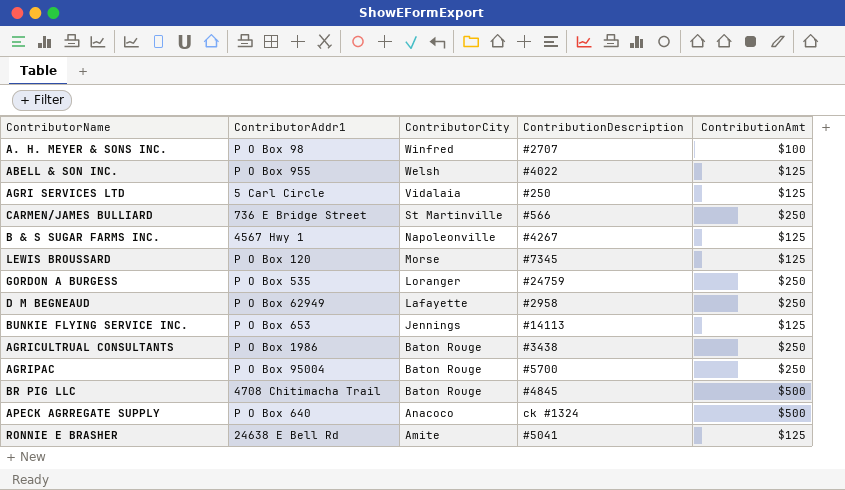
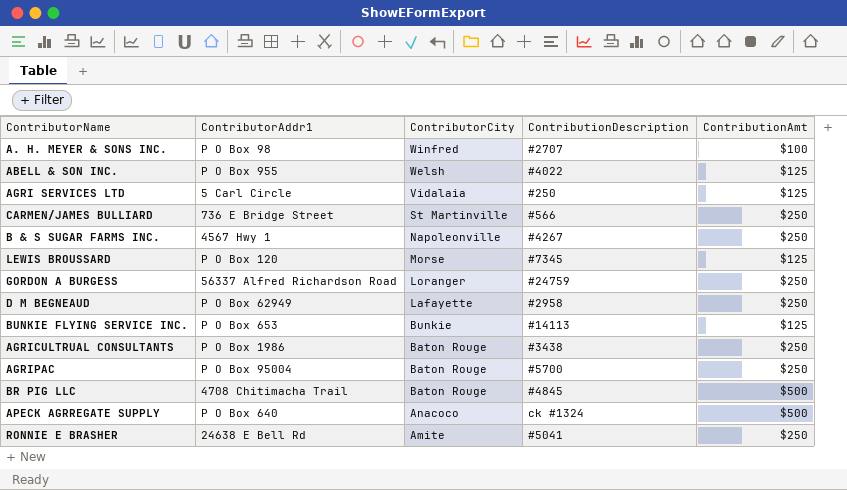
B & S SUGAR FARMS INC. | ContributionAmt: $125 -> $250
GORDON A BURGESS | ContributorAddr1: P O Box 535 -> 56337 Alfred Richardson Road
BUNKIE FLYING SERVICE INC. | ContributorCity: Jennings -> Bunkie
RONNIE E BRASHER | ContributionAmt: $125 -> $250

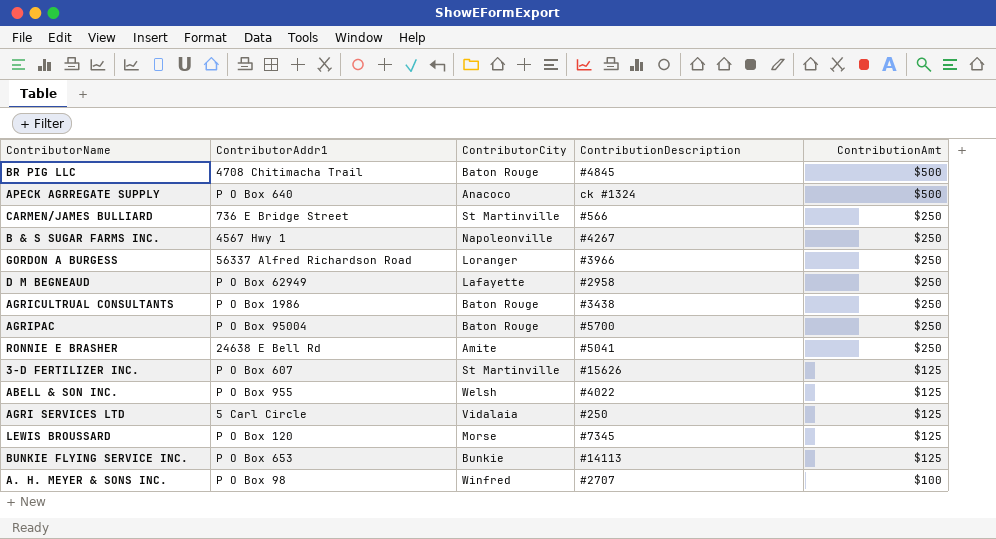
row order: ContributorCity descending -> ContributionAmt descending
GORDON A BURGESS | ContributionDescription: #24759 -> #3966
row 3-D FERTILIZER INC.: none -> P O Box 607 | St Martinville | #15626 | $125

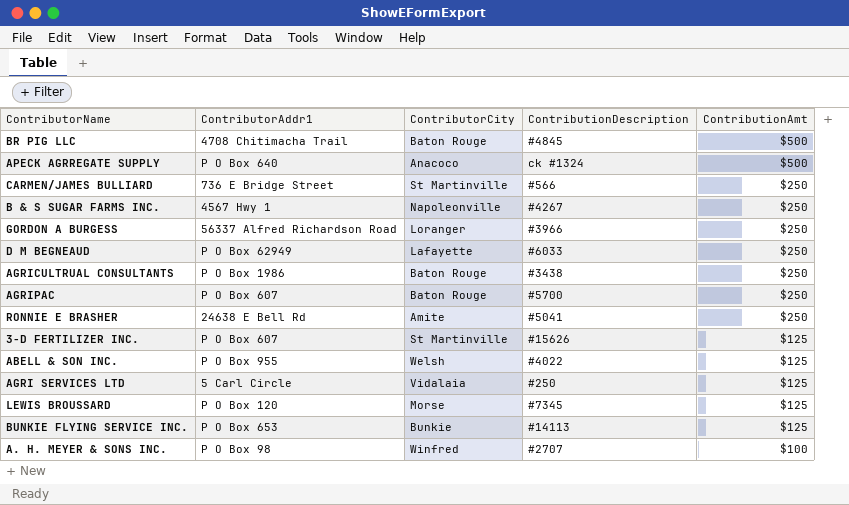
D M BEGNEAUD | ContributionDescription: #2958 -> #6033
AGRIPAC | ContributorAddr1: P O Box 95004 -> P O Box 607

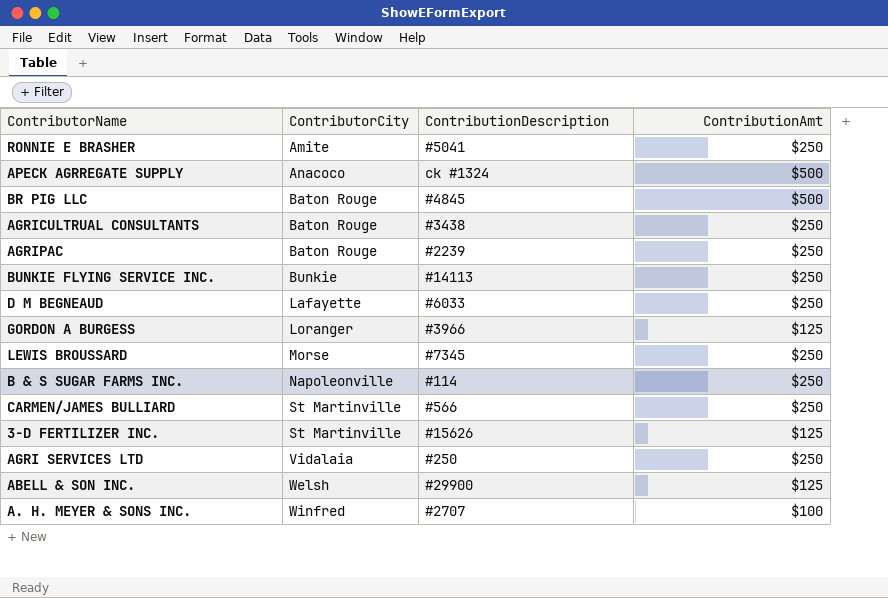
row order: ContributionAmt descending -> ContributorCity ascending
column ContributorAddr1 | position: 2 -> none
AGRIPAC | ContributionDescription: #5700 -> #2239
BUNKIE FLYING SERVICE INC. | ContributionAmt: $125 -> $250
GORDON A BURGESS | ContributionAmt: $250 -> $125
LEWIS BROUSSARD | ContributionAmt: $125 -> $250
B & S SUGAR FARMS INC. | ContributionDescription: #4267 -> #114
AGRI SERVICES LTD | ContributionAmt: $125 -> $250
ABELL & SON INC. | ContributionDescription: #4022 -> #29900

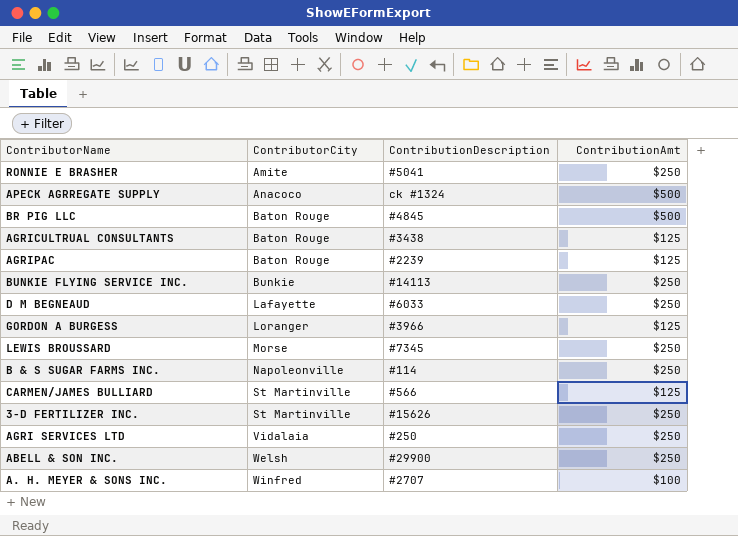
AGRICULTRUAL CONSULTANTS | ContributionAmt: $250 -> $125
AGRIPAC | ContributionAmt: $250 -> $125
CARMEN/JAMES BULLIARD | ContributionAmt: $250 -> $125
3-D FERTILIZER INC. | ContributionAmt: $125 -> $250
ABELL & SON INC. | ContributionAmt: $125 -> $250

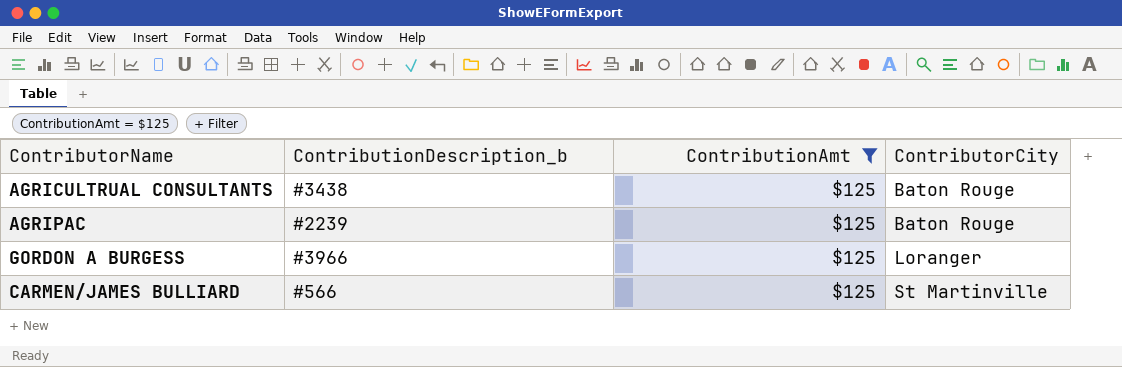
filter: none -> ContributionAmt = $125
column name: ContributionDescription -> ContributionDescription_b
column ContributorCity | position: 2 -> 4

